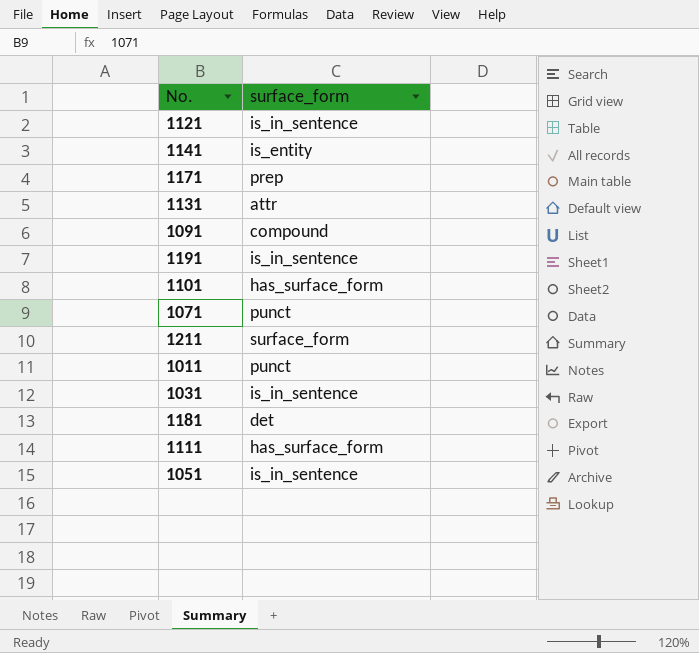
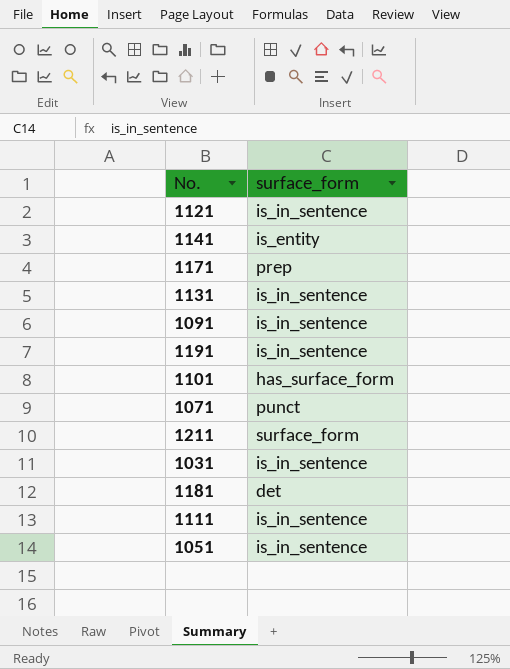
row 1011: punct -> none
1131 | surface_form: attr -> is_in_sentence
1091 | surface_form: compound -> is_in_sentence
1111 | surface_form: has_surface_form -> is_in_sentence

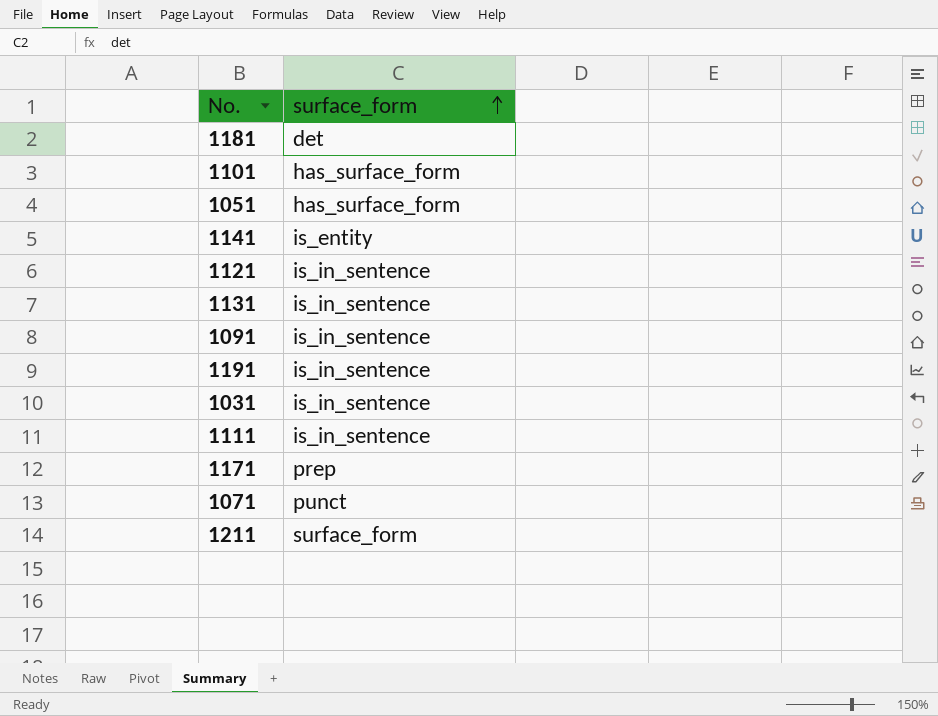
row order: none -> surface_form ascending
1051 | surface_form: is_in_sentence -> has_surface_form

